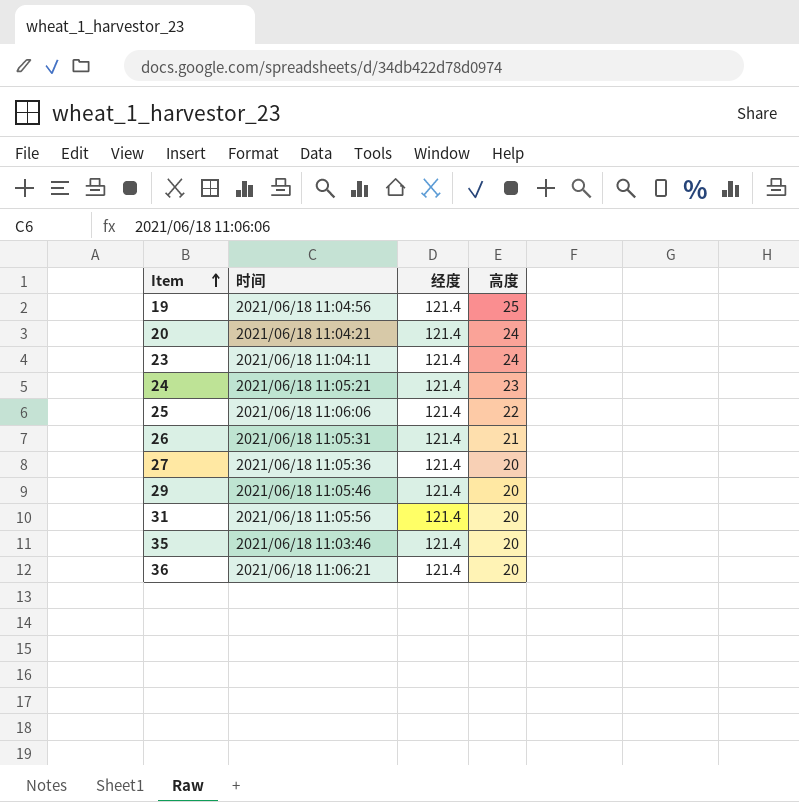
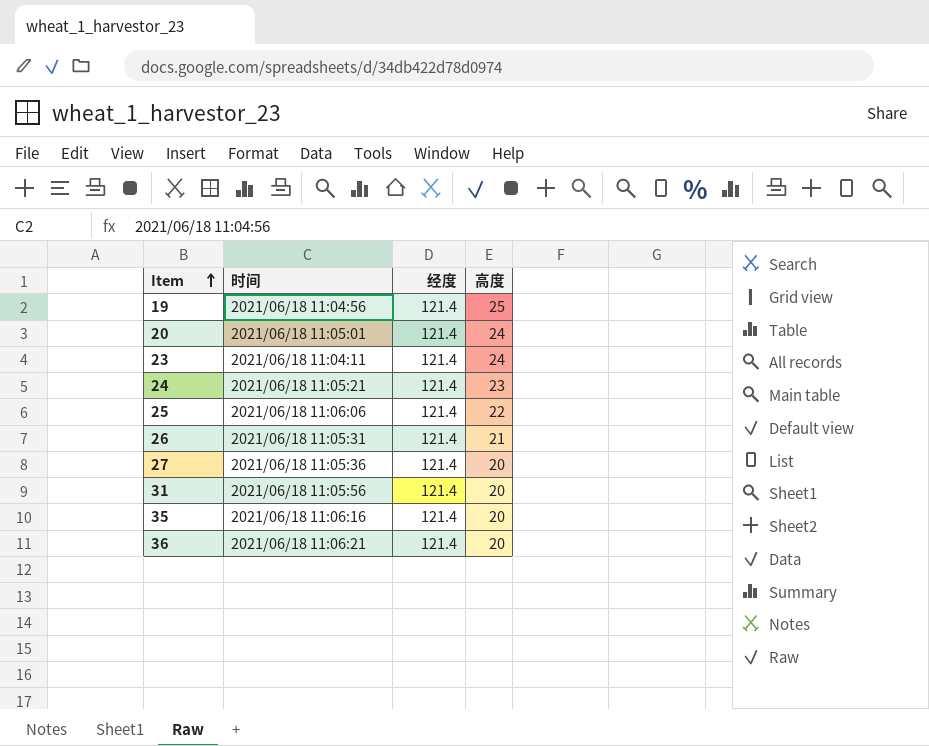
row 29: 2021/06/18 11:05:46 | 121.4 | 20 -> none
20 | 时间: 2021/06/18 11:04:21 -> 2021/06/18 11:05:01
35 | 时间: 2021/06/18 11:03:46 -> 2021/06/18 11:06:16

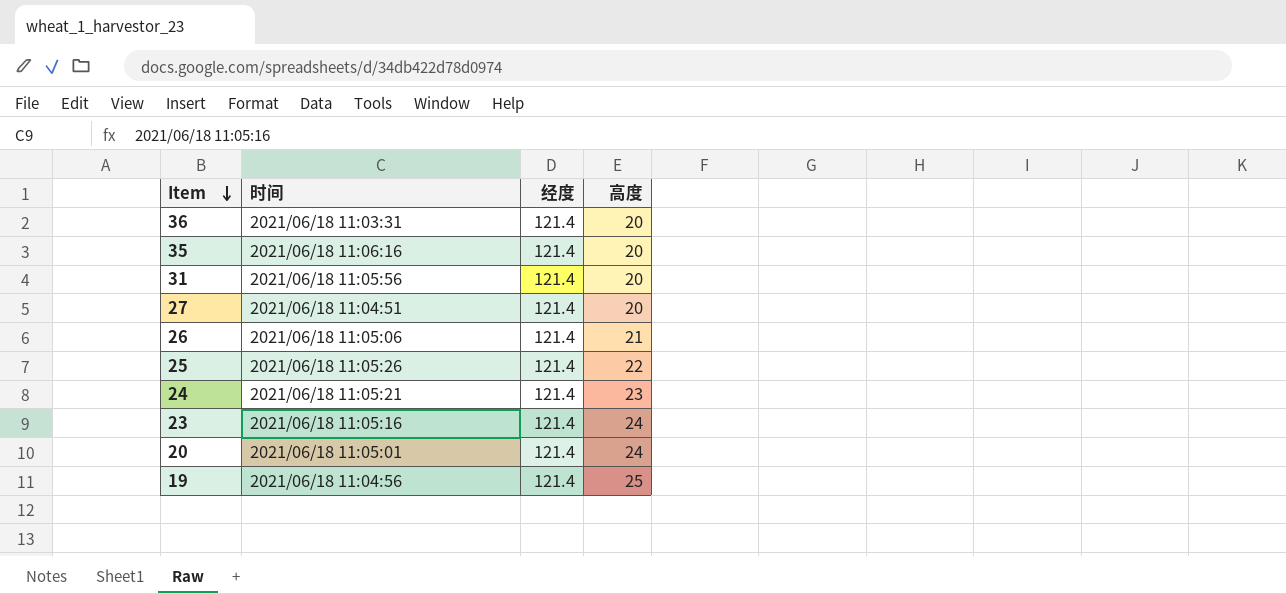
row order: Item ascending -> Item descending
36 | 时间: 2021/06/18 11:06:21 -> 2021/06/18 11:03:31
27 | 时间: 2021/06/18 11:05:36 -> 2021/06/18 11:04:51
26 | 时间: 2021/06/18 11:05:31 -> 2021/06/18 11:05:06
25 | 时间: 2021/06/18 11:06:06 -> 2021/06/18 11:05:26
23 | 时间: 2021/06/18 11:04:11 -> 2021/06/18 11:05:16

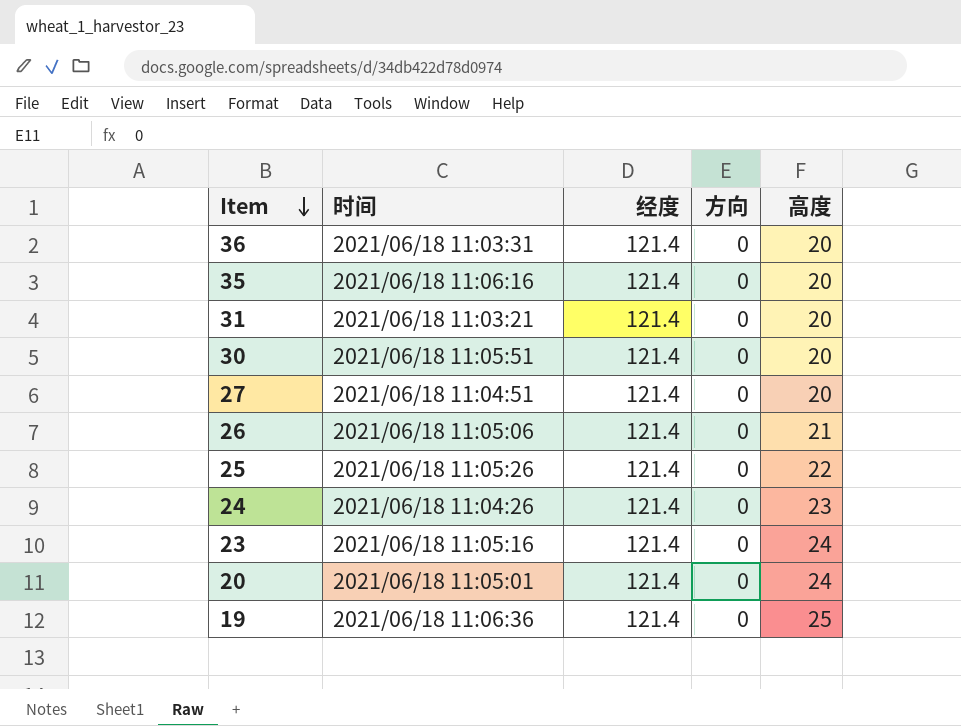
column 方向 | position: none -> 4
31 | 时间: 2021/06/18 11:05:56 -> 2021/06/18 11:03:21
row 30: none -> 2021/06/18 11:05:51 | 121.4 | 0 | 20
24 | 时间: 2021/06/18 11:05:21 -> 2021/06/18 11:04:26
19 | 时间: 2021/06/18 11:04:56 -> 2021/06/18 11:06:36

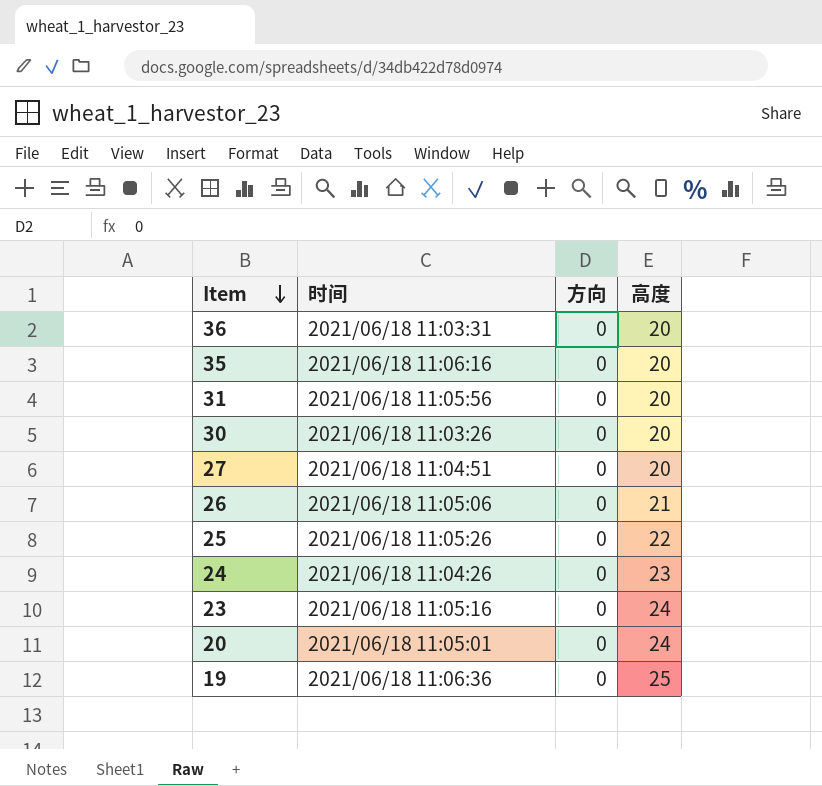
column 经度 | position: 3 -> none
31 | 时间: 2021/06/18 11:03:21 -> 2021/06/18 11:05:56
30 | 时间: 2021/06/18 11:05:51 -> 2021/06/18 11:03:26

